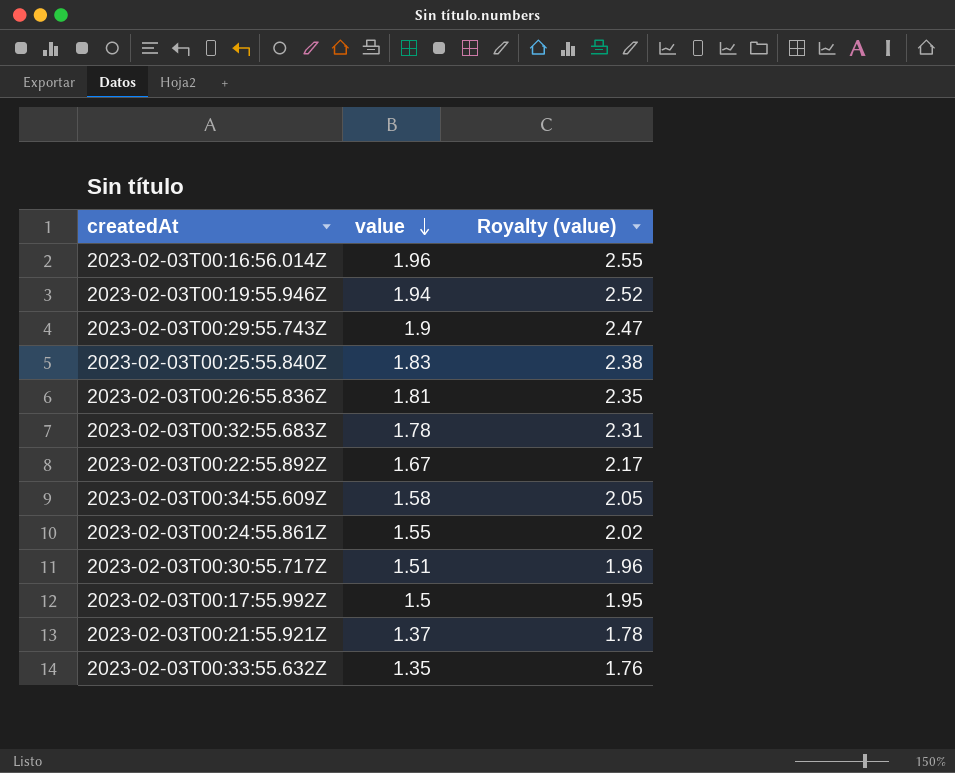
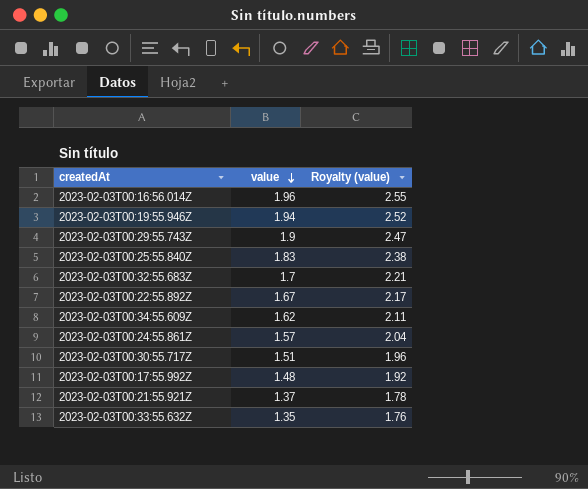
row 2023-02-03T00:26:55.836Z: 1.81 | 2.35 -> none
2023-02-03T00:32:55.683Z | value: 1.78 -> 1.7
2023-02-03T00:32:55.683Z | Royalty (value): 2.31 -> 2.21
2023-02-03T00:34:55.609Z | value: 1.58 -> 1.62
2023-02-03T00:34:55.609Z | Royalty (value): 2.05 -> 2.11
2023-02-03T00:24:55.861Z | value: 1.55 -> 1.57
2023-02-03T00:24:55.861Z | Royalty (value): 2.02 -> 2.04
2023-02-03T00:17:55.992Z | value: 1.5 -> 1.48
2023-02-03T00:17:55.992Z | Royalty (value): 1.95 -> 1.92

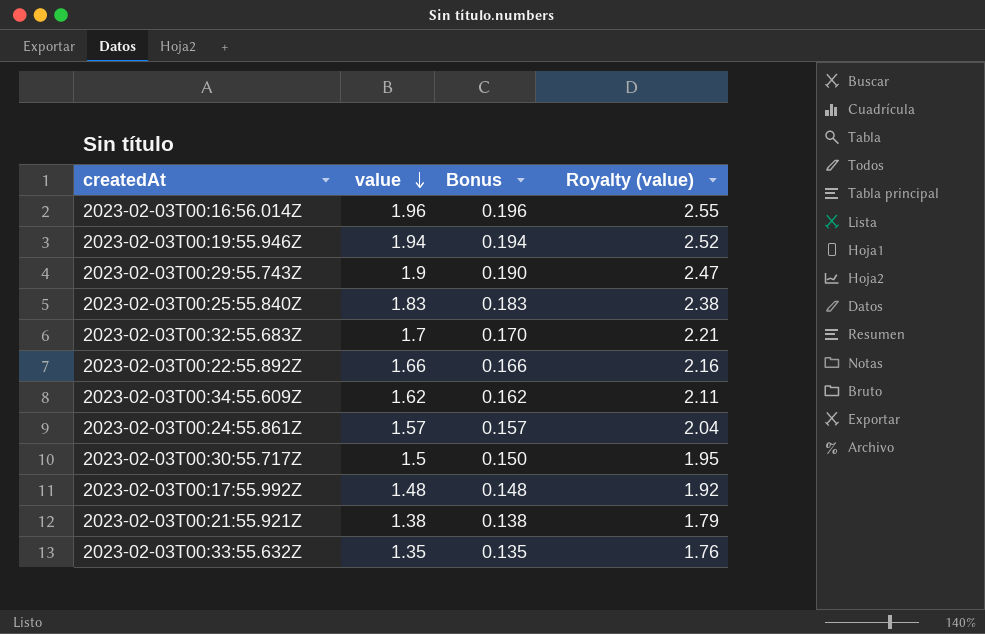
column Bonus | formula: none -> [value] * 0.1
2023-02-03T00:22:55.892Z | value: 1.67 -> 1.66
2023-02-03T00:22:55.892Z | Royalty (value): 2.17 -> 2.16
2023-02-03T00:30:55.717Z | value: 1.51 -> 1.5
2023-02-03T00:30:55.717Z | Royalty (value): 1.96 -> 1.95
2023-02-03T00:21:55.921Z | value: 1.37 -> 1.38
2023-02-03T00:21:55.921Z | Royalty (value): 1.78 -> 1.79

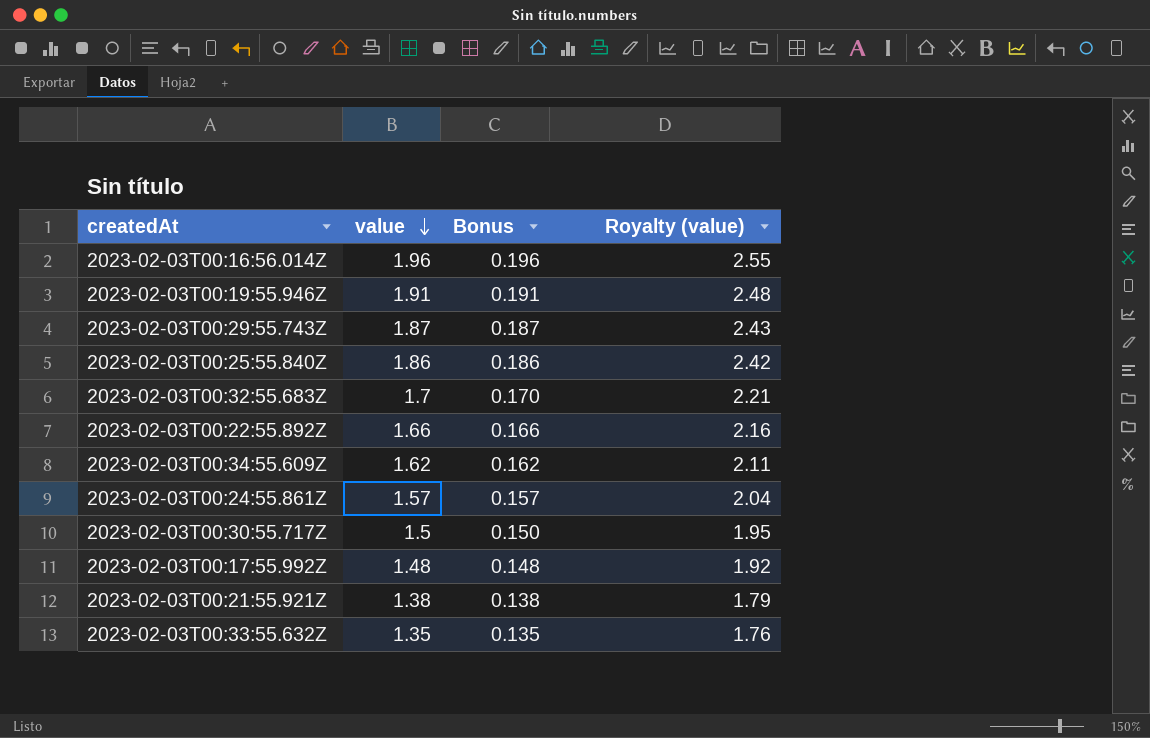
2023-02-03T00:19:55.946Z | value: 1.94 -> 1.91
2023-02-03T00:19:55.946Z | Bonus: 0.194 -> 0.191
2023-02-03T00:19:55.946Z | Royalty (value): 2.52 -> 2.48
2023-02-03T00:29:55.743Z | value: 1.9 -> 1.87
2023-02-03T00:29:55.743Z | Bonus: 0.190 -> 0.187
2023-02-03T00:29:55.743Z | Royalty (value): 2.47 -> 2.43
2023-02-03T00:25:55.840Z | value: 1.83 -> 1.86
2023-02-03T00:25:55.840Z | Bonus: 0.183 -> 0.186
2023-02-03T00:25:55.840Z | Royalty (value): 2.38 -> 2.42

